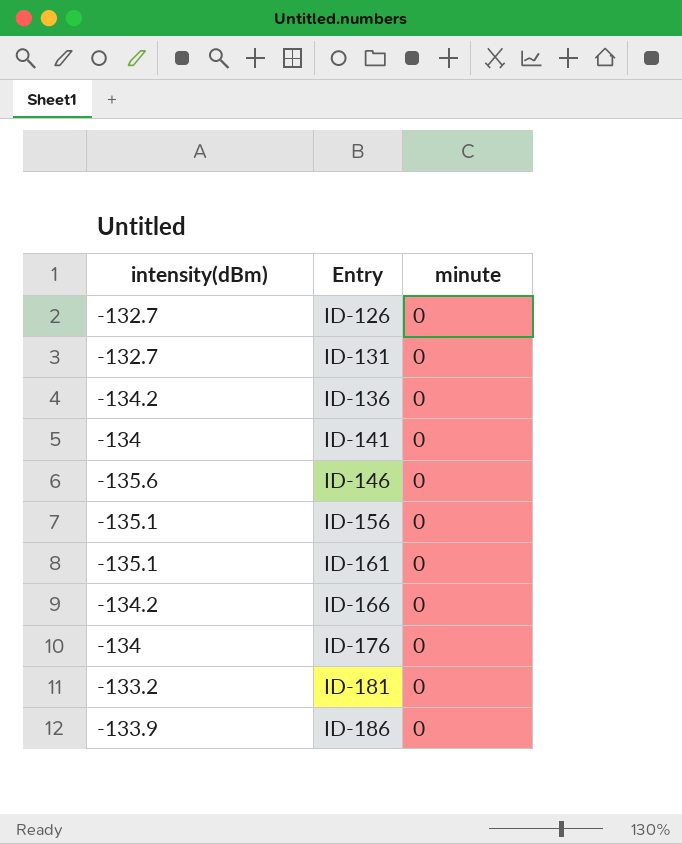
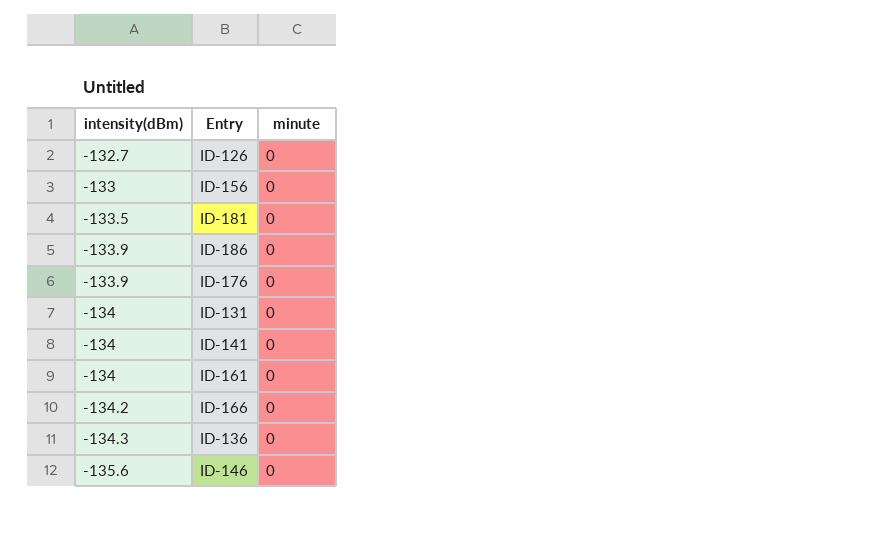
row order: Entry ascending -> intensity(dBm) descending
ID-156 | intensity(dBm): -135.1 -> -133
ID-181 | intensity(dBm): -133.2 -> -133.5
ID-176 | intensity(dBm): -134 -> -133.9
ID-131 | intensity(dBm): -132.7 -> -134
ID-161 | intensity(dBm): -135.1 -> -134
ID-136 | intensity(dBm): -134.2 -> -134.3

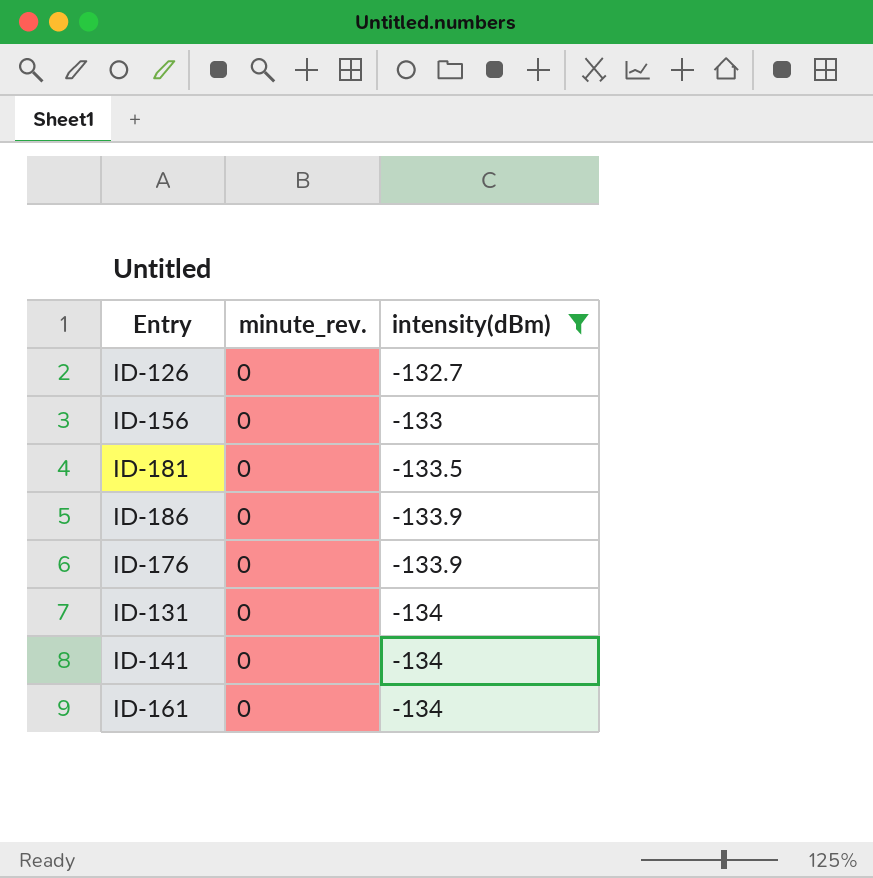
filter: none -> intensity(dBm) >= -134
column name: minute -> minute_rev.
column intensity(dBm) | position: 1 -> 3

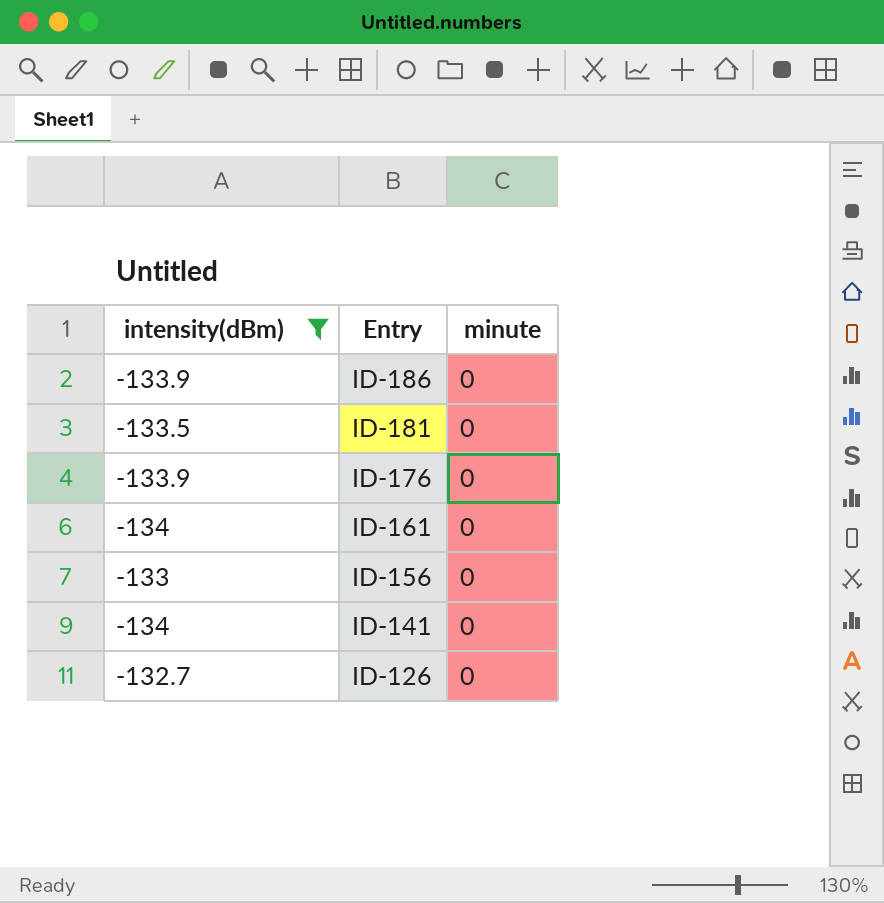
row order: intensity(dBm) descending -> Entry descending
column intensity(dBm) | position: 3 -> 1
column name: minute_rev. -> minute
row ID-131: 0 | -134 -> none

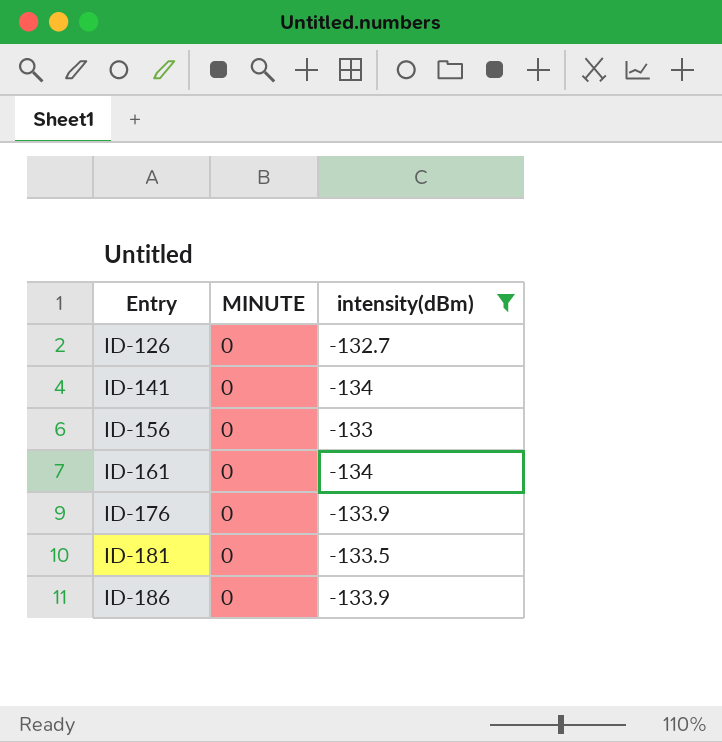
row order: Entry descending -> Entry ascending
column name: minute -> MINUTE
column intensity(dBm) | position: 1 -> 3

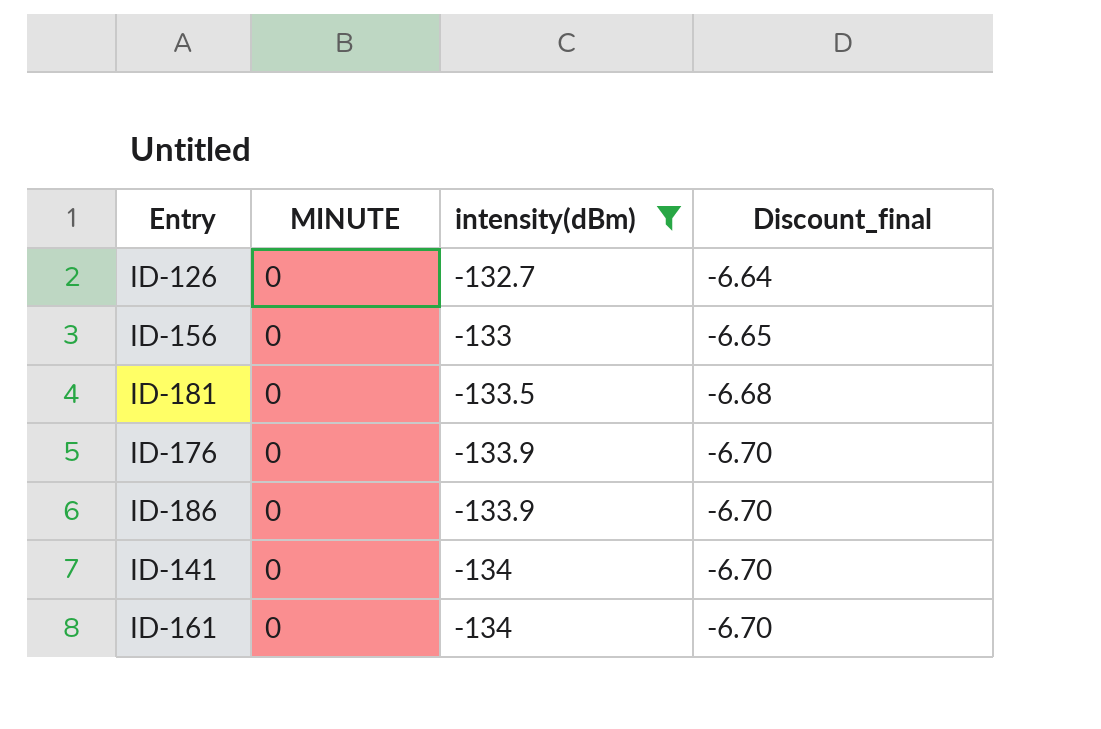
row order: Entry ascending -> intensity(dBm) descending
column Discount_final | formula: none -> [intensity(dBm)] * 0.05

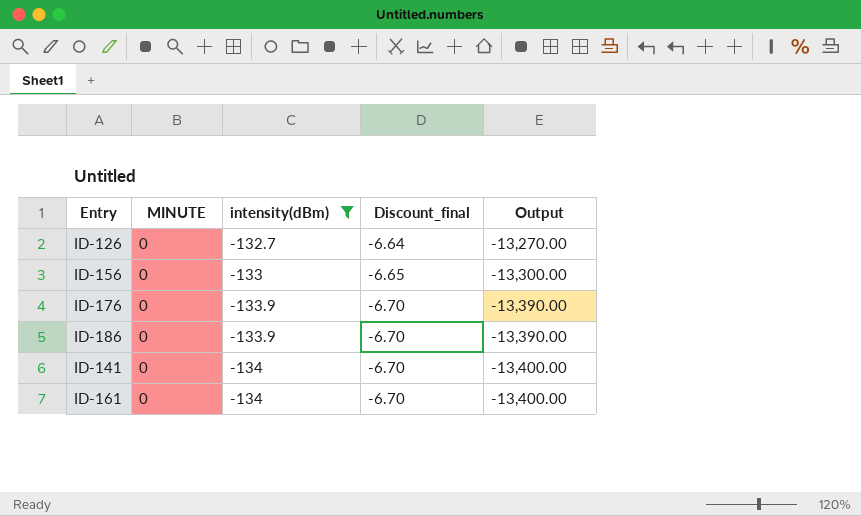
column Output | formula: none -> [intensity(dBm)] * 100
row ID-181: 0 | -133.5 | -6.68 -> none

